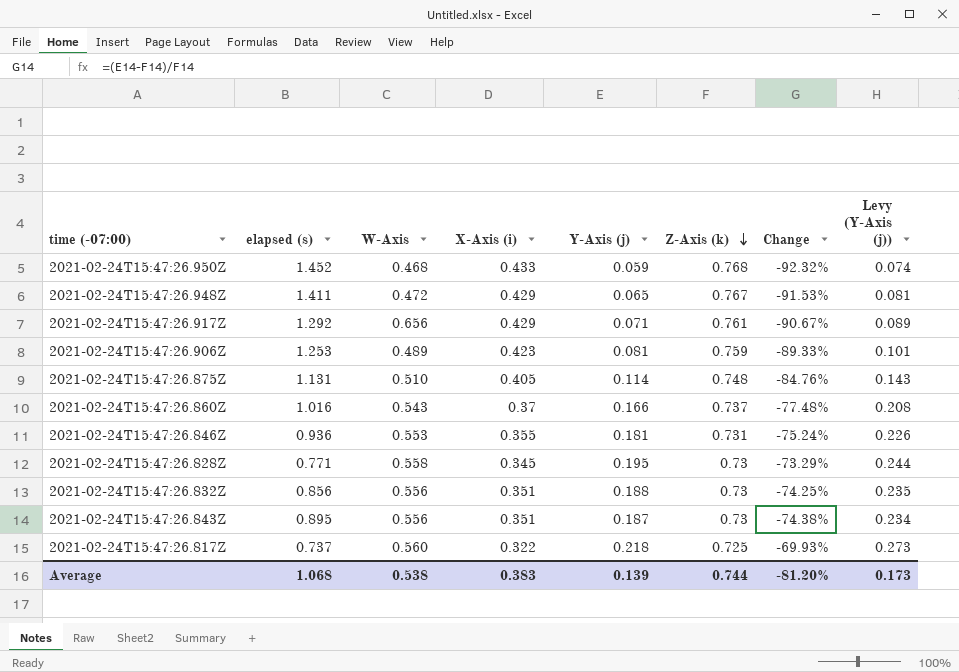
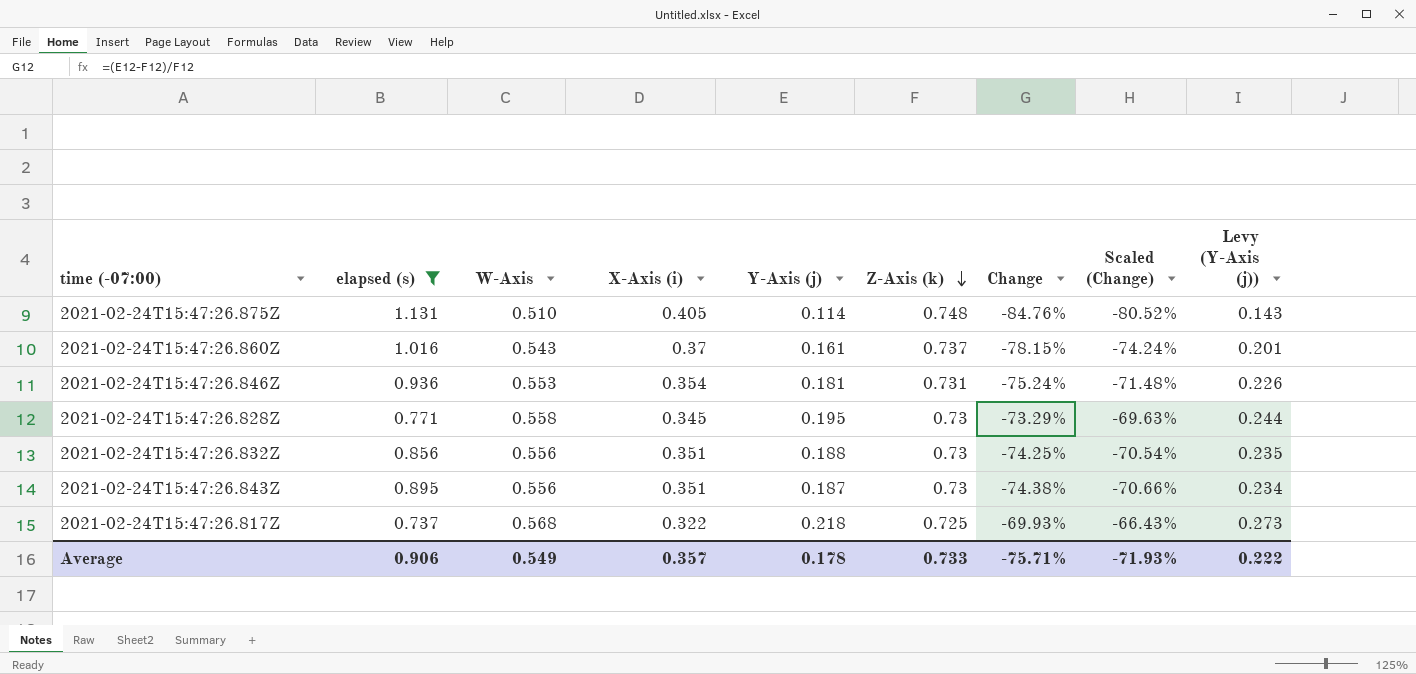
filter: none -> elapsed (s) <= 1.131
column Scaled (Change) | formula: none -> [Change] * 0.95
2021-02-24T15:47:26.860Z | Y-Axis (j): 0.166 -> 0.161
2021-02-24T15:47:26.860Z | Change: -77.48% -> -78.15%
2021-02-24T15:47:26.860Z | Levy (Y-Axis (j)): 0.208 -> 0.201
2021-02-24T15:47:26.846Z | X-Axis (i): 0.355 -> 0.354
2021-02-24T15:47:26.817Z | W-Axis: 0.560 -> 0.568
Average | elapsed (s): 1.068 -> 0.906
Average | W-Axis: 0.538 -> 0.549
Average | X-Axis (i): 0.383 -> 0.357
Average | Y-Axis (j): 0.139 -> 0.178
Average | Z-Axis (k): 0.744 -> 0.733
Average | Change: -81.20% -> -75.71%
Average | Levy (Y-Axis (j)): 0.173 -> 0.222

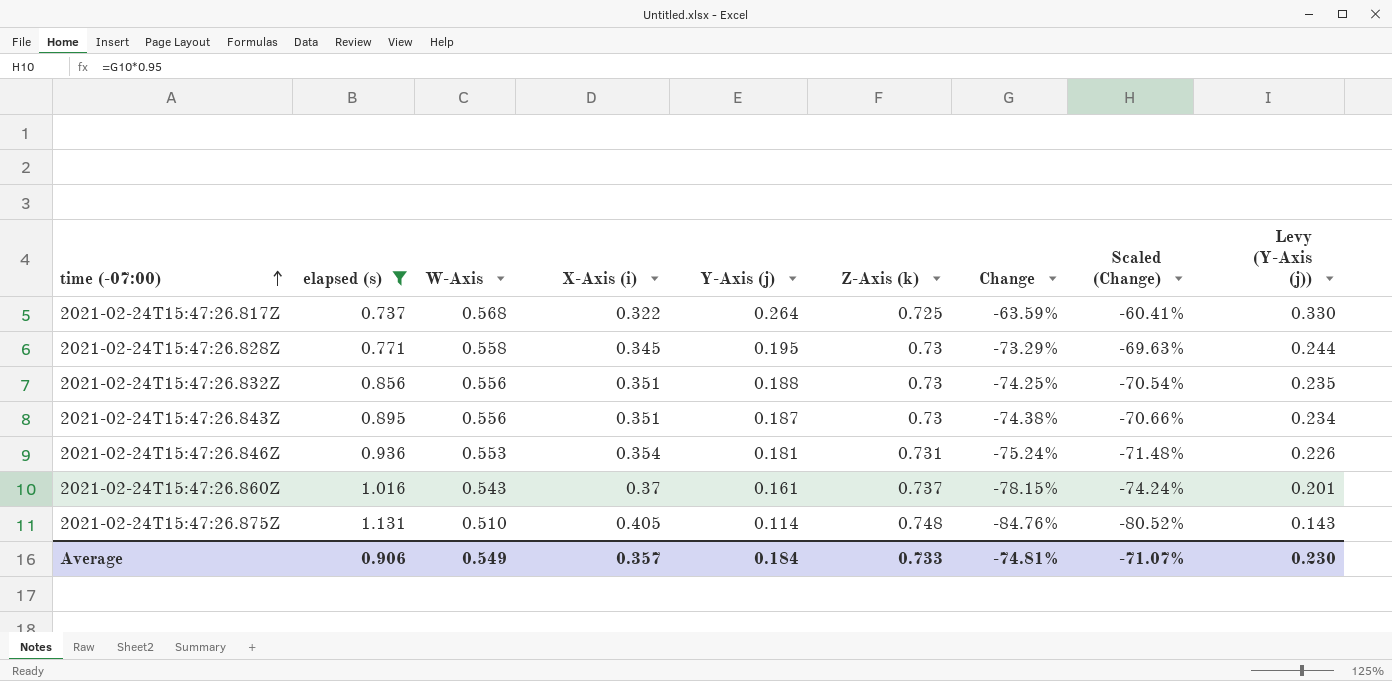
row order: Z-Axis (k) descending -> time (-07:00) ascending
2021-02-24T15:47:26.817Z | Y-Axis (j): 0.218 -> 0.264
2021-02-24T15:47:26.817Z | Change: -69.93% -> -63.59%
2021-02-24T15:47:26.817Z | Scaled (Change): -66.43% -> -60.41%
2021-02-24T15:47:26.817Z | Levy (Y-Axis (j)): 0.273 -> 0.330
Average | Y-Axis (j): 0.178 -> 0.184
Average | Change: -75.71% -> -74.81%
Average | Scaled (Change): -71.93% -> -71.07%
Average | Levy (Y-Axis (j)): 0.222 -> 0.230

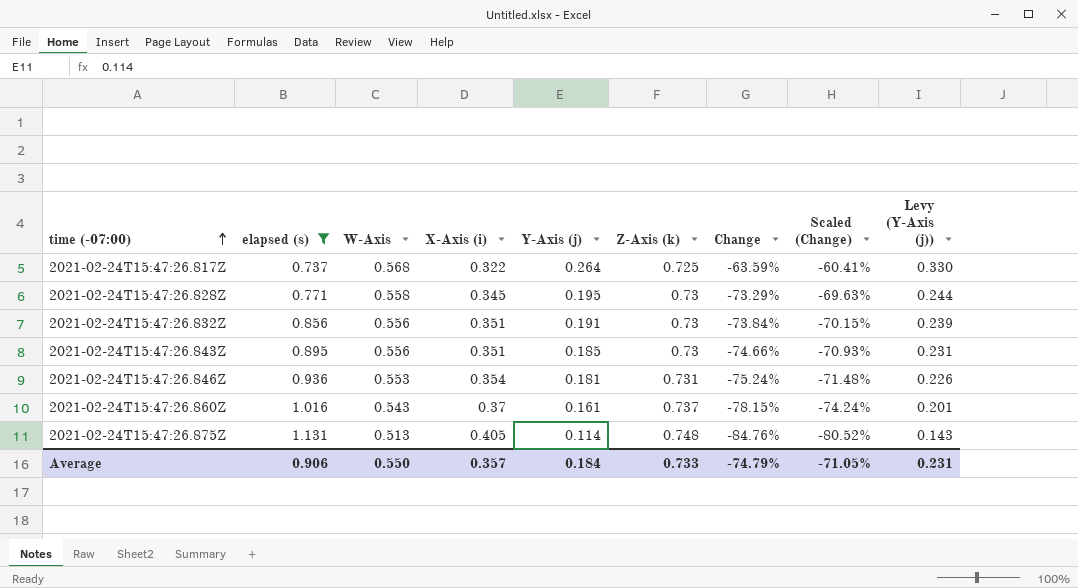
2021-02-24T15:47:26.832Z | Y-Axis (j): 0.188 -> 0.191
2021-02-24T15:47:26.832Z | Change: -74.25% -> -73.84%
2021-02-24T15:47:26.832Z | Scaled (Change): -70.54% -> -70.15%
2021-02-24T15:47:26.832Z | Levy (Y-Axis (j)): 0.235 -> 0.239
2021-02-24T15:47:26.843Z | Y-Axis (j): 0.187 -> 0.185
2021-02-24T15:47:26.843Z | Change: -74.38% -> -74.66%
2021-02-24T15:47:26.843Z | Scaled (Change): -70.66% -> -70.93%
2021-02-24T15:47:26.843Z | Levy (Y-Axis (j)): 0.234 -> 0.231
2021-02-24T15:47:26.875Z | W-Axis: 0.510 -> 0.513
Average | W-Axis: 0.549 -> 0.550
Average | Change: -74.81% -> -74.79%
Average | Scaled (Change): -71.07% -> -71.05%
Average | Levy (Y-Axis (j)): 0.230 -> 0.231

